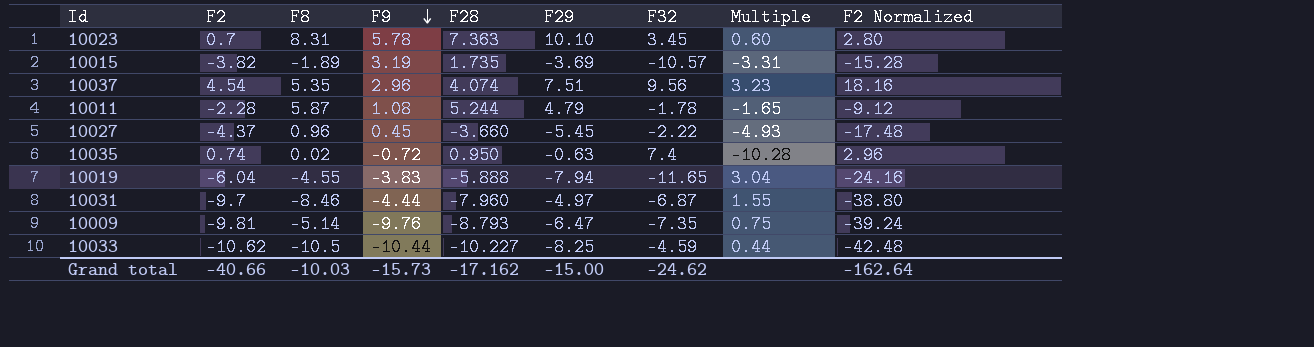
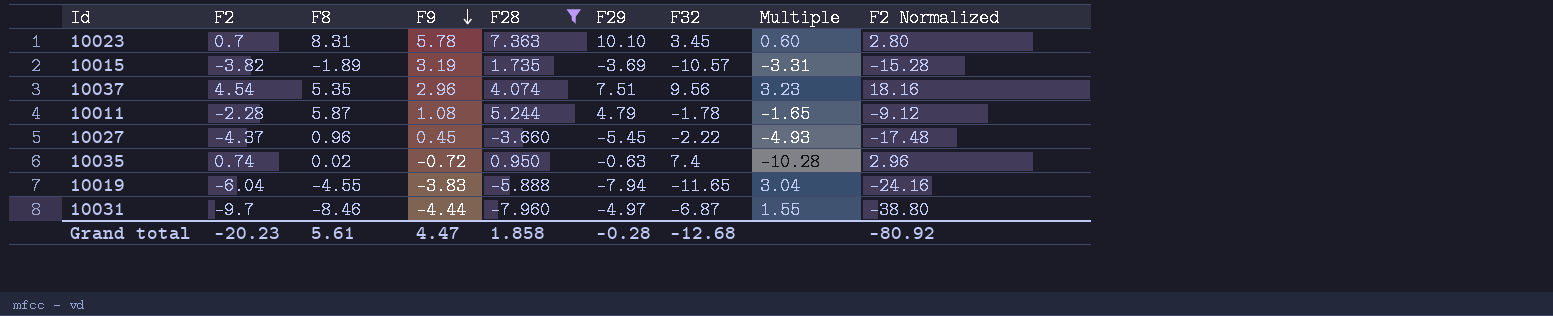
filter: none -> F28 >= -7.960
Grand total | F2: -40.66 -> -20.23
Grand total | F8: -10.03 -> 5.61
Grand total | F9: -15.73 -> 4.47
Grand total | F28: -17.162 -> 1.858
Grand total | F29: -15.00 -> -0.28
Grand total | F32: -24.62 -> -12.68
Grand total | F2 Normalized: -162.64 -> -80.92

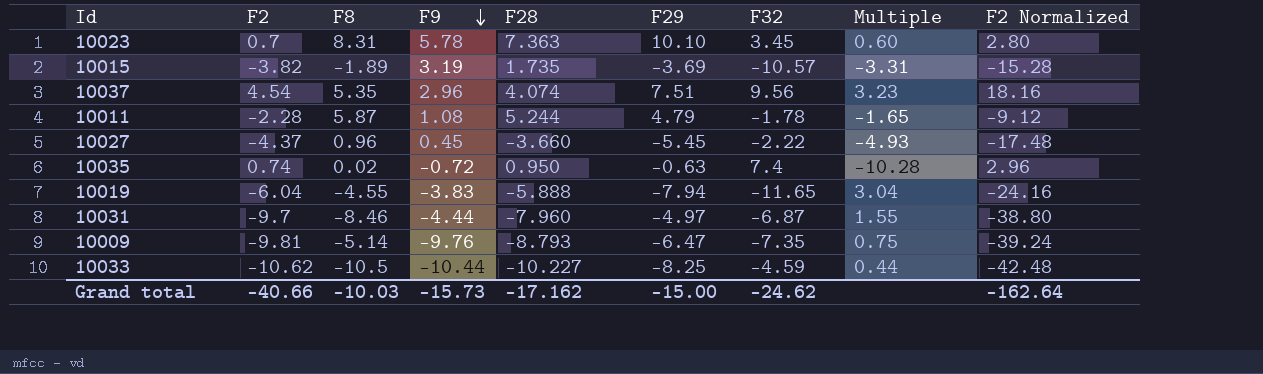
filter: F28 >= -7.960 -> none
Grand total | F2: -20.23 -> -40.66
Grand total | F8: 5.61 -> -10.03
Grand total | F9: 4.47 -> -15.73
Grand total | F28: 1.858 -> -17.162
Grand total | F29: -0.28 -> -15.00
Grand total | F32: -12.68 -> -24.62
Grand total | F2 Normalized: -80.92 -> -162.64

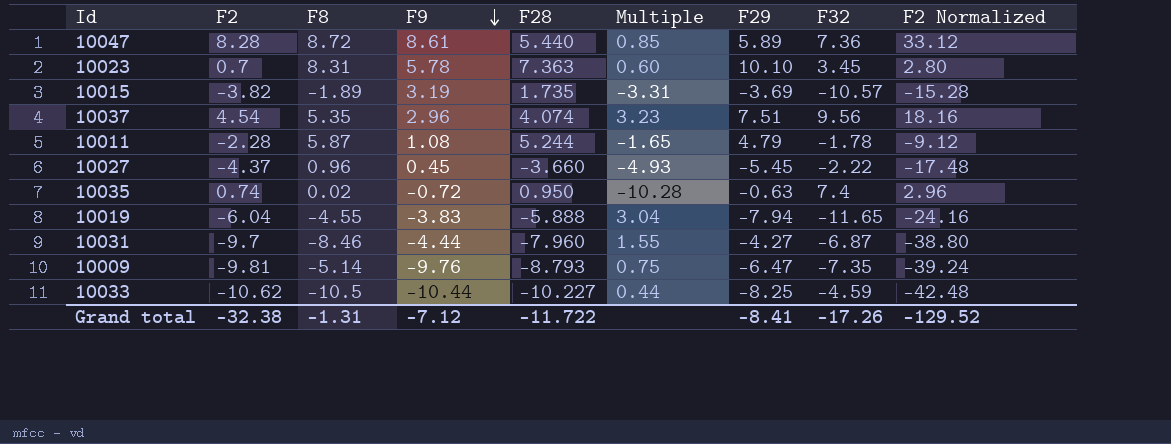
column Multiple | position: 8 -> 6
row 10047: none -> 8.28 | 8.72 | 8.61 | 5.440 | 0.85 | 5.89 | 7.36 | 33.12
10031 | F29: -4.97 -> -4.27
Grand total | F2: -40.66 -> -32.38
Grand total | F8: -10.03 -> -1.31
Grand total | F9: -15.73 -> -7.12
Grand total | F28: -17.162 -> -11.722
Grand total | F29: -15.00 -> -8.41
Grand total | F32: -24.62 -> -17.26
Grand total | F2 Normalized: -162.64 -> -129.52

